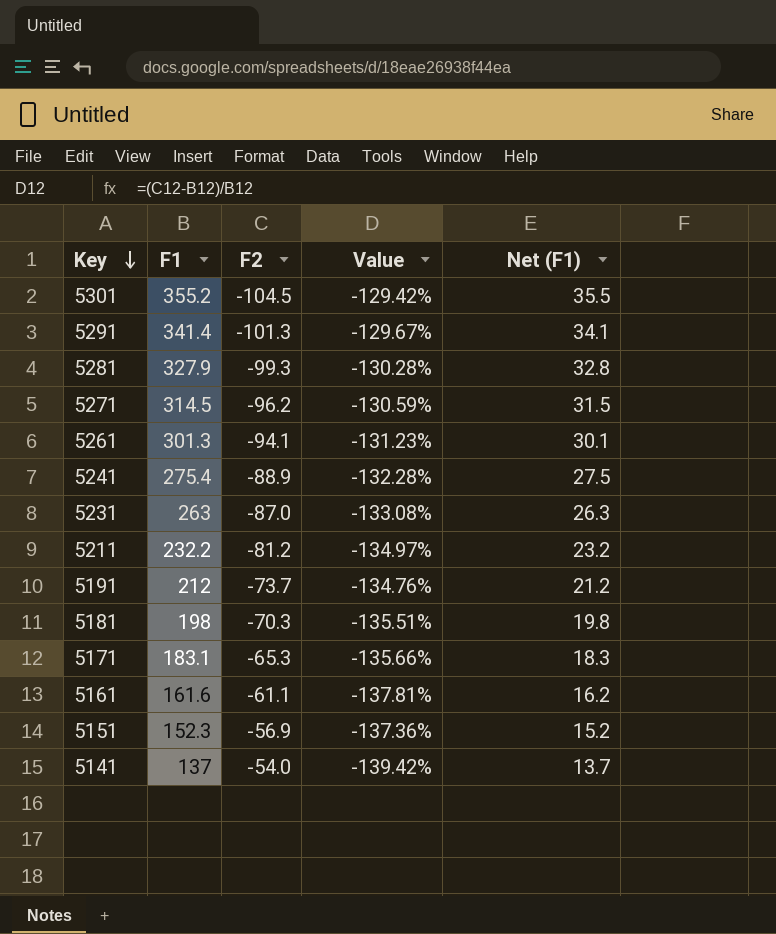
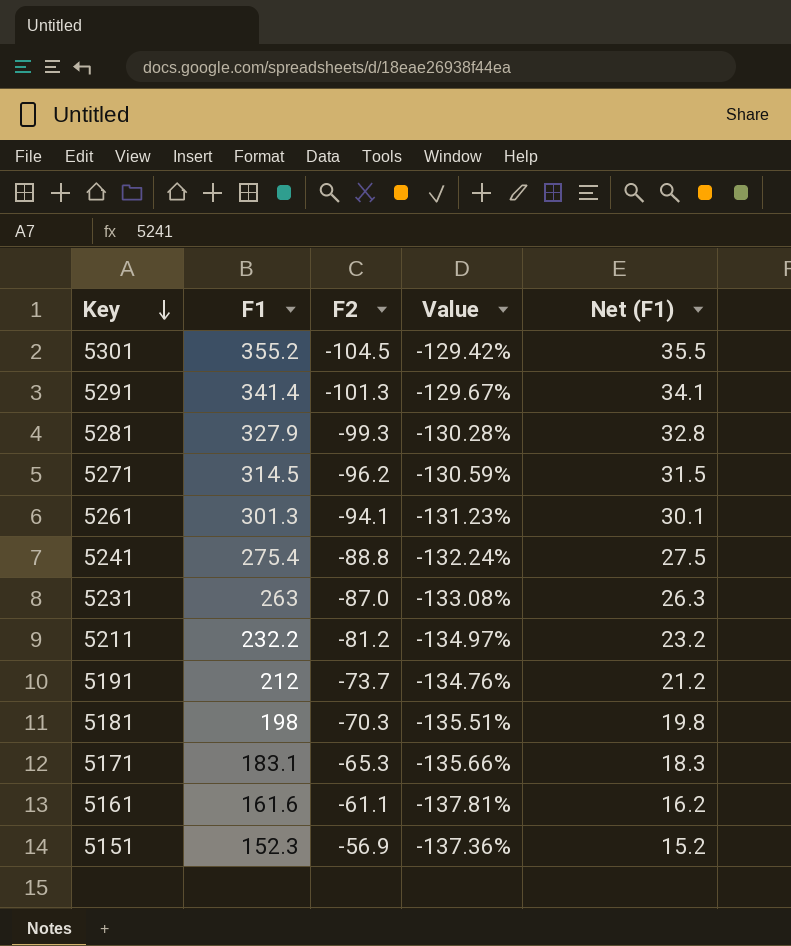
row 5141: 137 | -54.0 | -139.42% | 13.7 -> none
5241 | F2: -88.9 -> -88.8
5241 | Value: -132.28% -> -132.24%

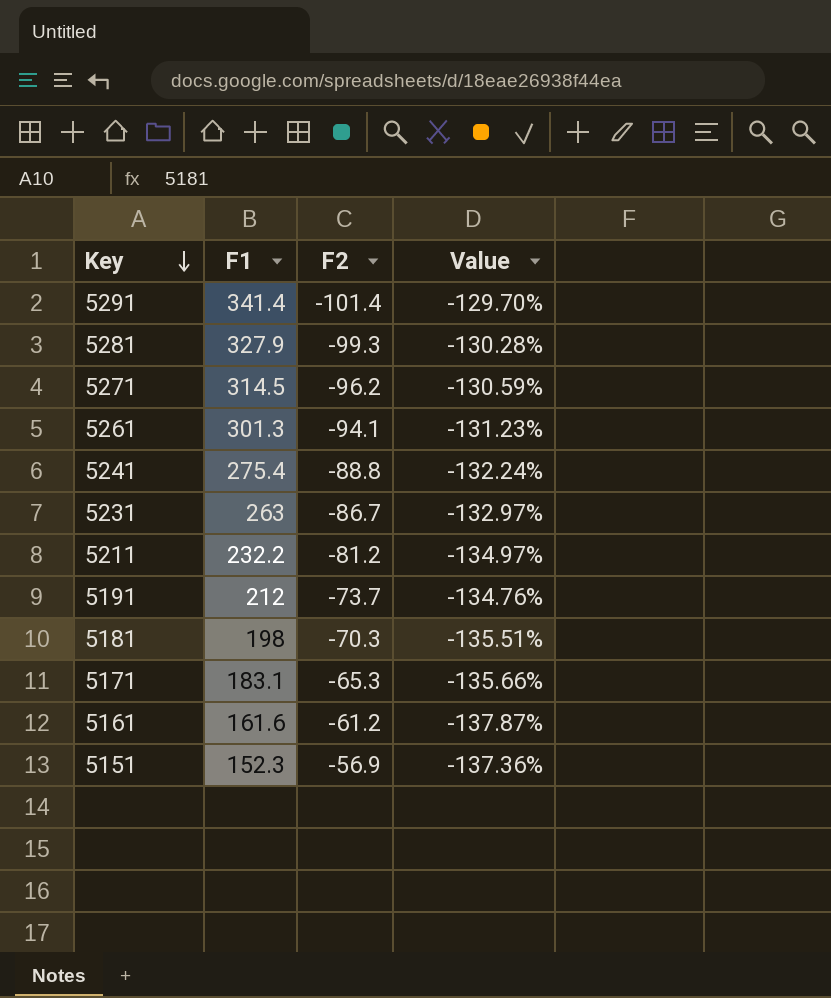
column Net (F1) | formula: [F1] * 0.1 -> none
row 5301: 355.2 | -104.5 | -129.42% | 35.5 -> none
5291 | F2: -101.3 -> -101.4
5291 | Value: -129.67% -> -129.70%
5231 | F2: -87.0 -> -86.7
5231 | Value: -133.08% -> -132.97%
5161 | F2: -61.1 -> -61.2
5161 | Value: -137.81% -> -137.87%

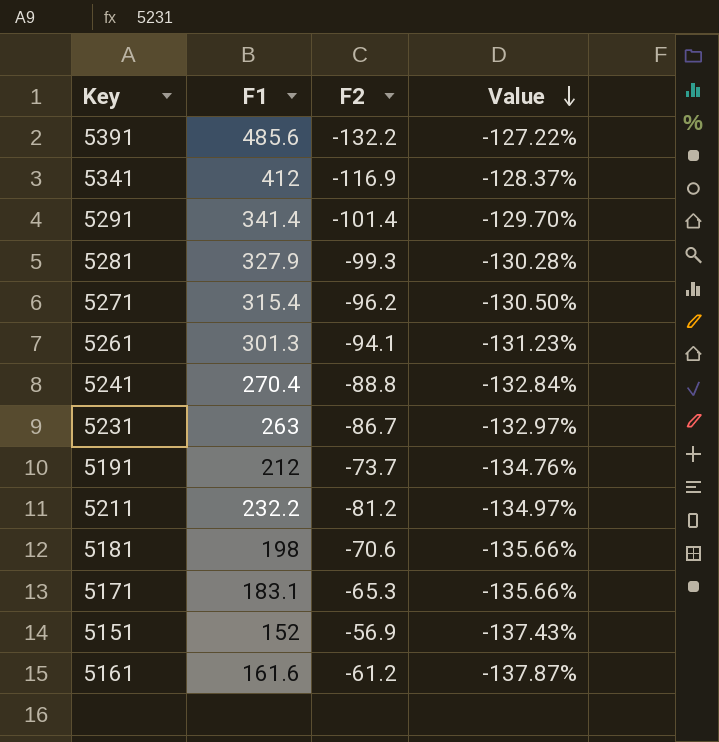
row order: Key descending -> Value descending
row 5391: none -> 485.6 | -132.2 | -127.22%
row 5341: none -> 412 | -116.9 | -128.37%
5271 | F1: 314.5 -> 315.4
5271 | Value: -130.59% -> -130.50%
5241 | F1: 275.4 -> 270.4
5241 | Value: -132.24% -> -132.84%
5181 | F2: -70.3 -> -70.6
5181 | Value: -135.51% -> -135.66%
5151 | F1: 152.3 -> 152
5151 | Value: -137.36% -> -137.43%

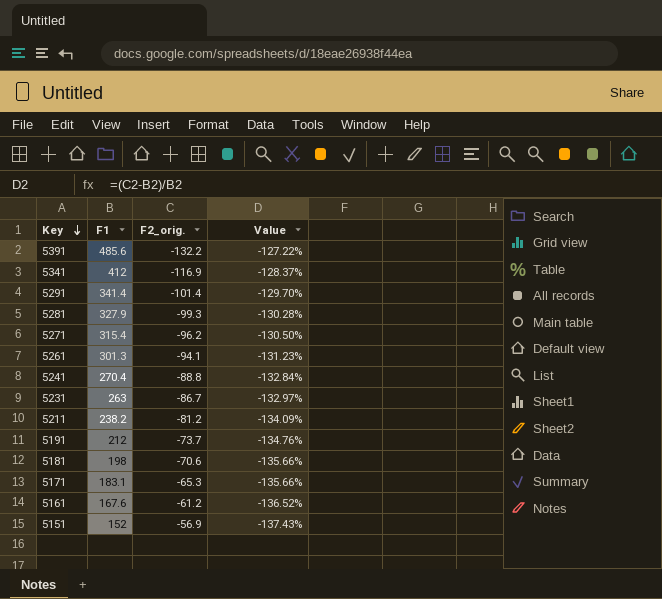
row order: Value descending -> Key descending
column name: F2 -> F2_orig.
5211 | F1: 232.2 -> 238.2
5211 | Value: -134.97% -> -134.09%
5161 | F1: 161.6 -> 167.6
5161 | Value: -137.87% -> -136.52%

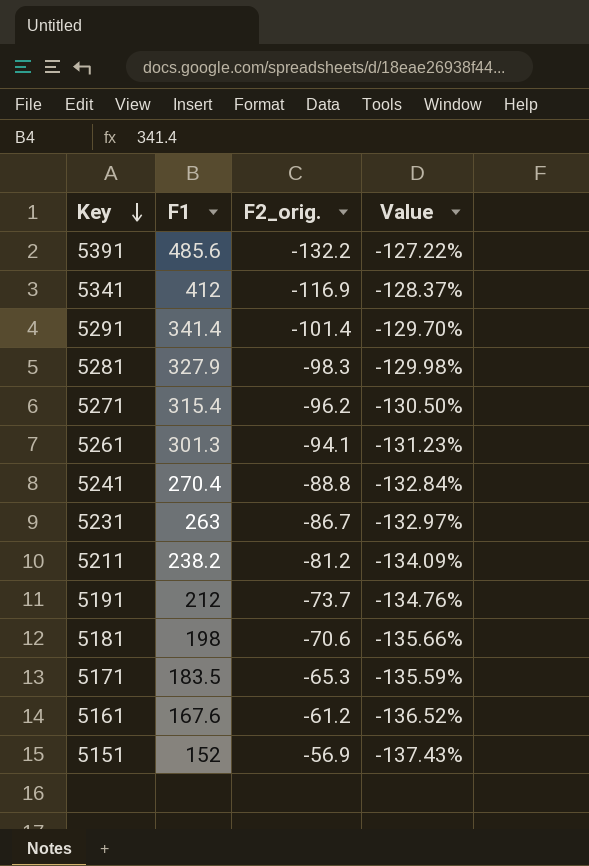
5281 | F2_orig.: -99.3 -> -98.3
5281 | Value: -130.28% -> -129.98%
5171 | F1: 183.1 -> 183.5
5171 | Value: -135.66% -> -135.59%

